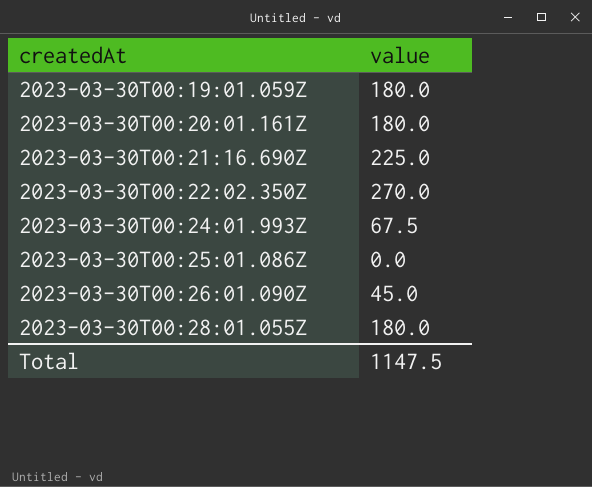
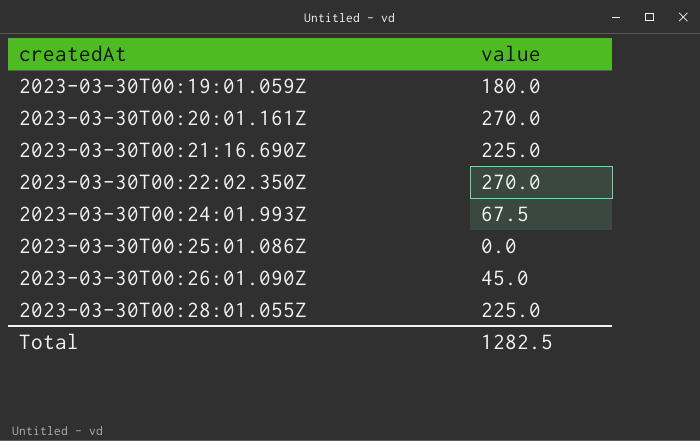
2023-03-30T00:20:01.161Z | value: 180.0 -> 270.0
2023-03-30T00:28:01.055Z | value: 180.0 -> 225.0
Total | value: 1147.5 -> 1282.5

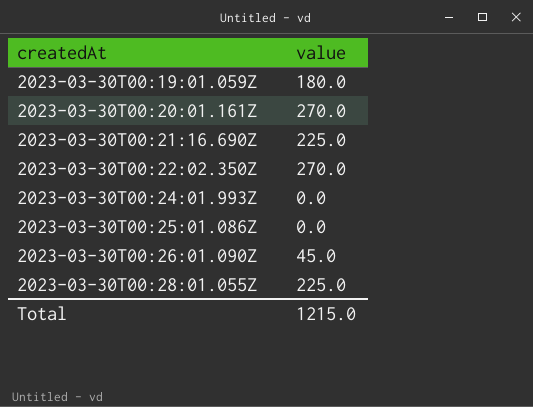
2023-03-30T00:24:01.993Z | value: 67.5 -> 0.0
Total | value: 1282.5 -> 1215.0

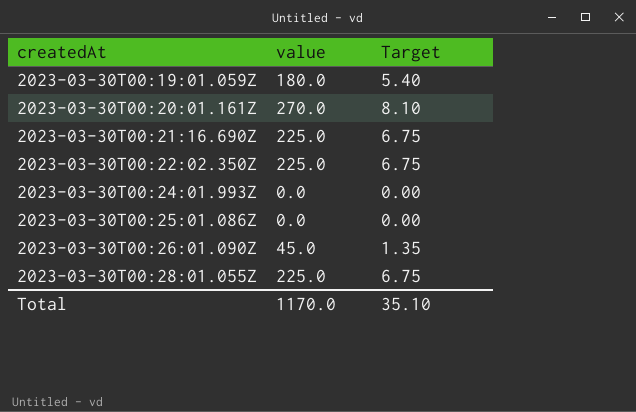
column Target | formula: none -> [value] * 0.03
2023-03-30T00:22:02.350Z | value: 270.0 -> 225.0
Total | value: 1215.0 -> 1170.0

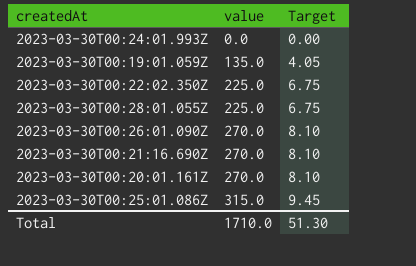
row order: createdAt ascending -> value ascending
2023-03-30T00:19:01.059Z | value: 180.0 -> 135.0
2023-03-30T00:19:01.059Z | Target: 5.40 -> 4.05
2023-03-30T00:26:01.090Z | value: 45.0 -> 270.0
2023-03-30T00:26:01.090Z | Target: 1.35 -> 8.10
2023-03-30T00:21:16.690Z | value: 225.0 -> 270.0
2023-03-30T00:21:16.690Z | Target: 6.75 -> 8.10
2023-03-30T00:25:01.086Z | value: 0.0 -> 315.0
2023-03-30T00:25:01.086Z | Target: 0.00 -> 9.45
Total | value: 1170.0 -> 1710.0
Total | Target: 35.10 -> 51.30

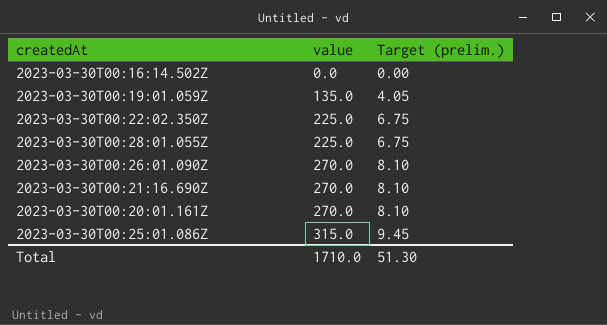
column name: Target -> Target (prelim.)
row 2023-03-30T00:24:01.993Z: 0.0 | 0.00 -> none
row 2023-03-30T00:16:14.502Z: none -> 0.0 | 0.00

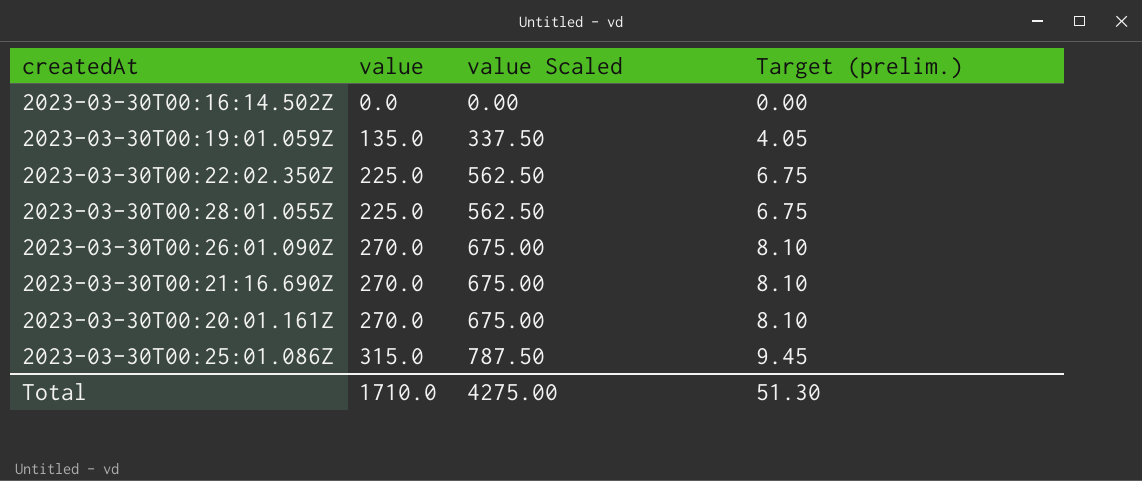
column value Scaled | formula: none -> [value] * 2.5

